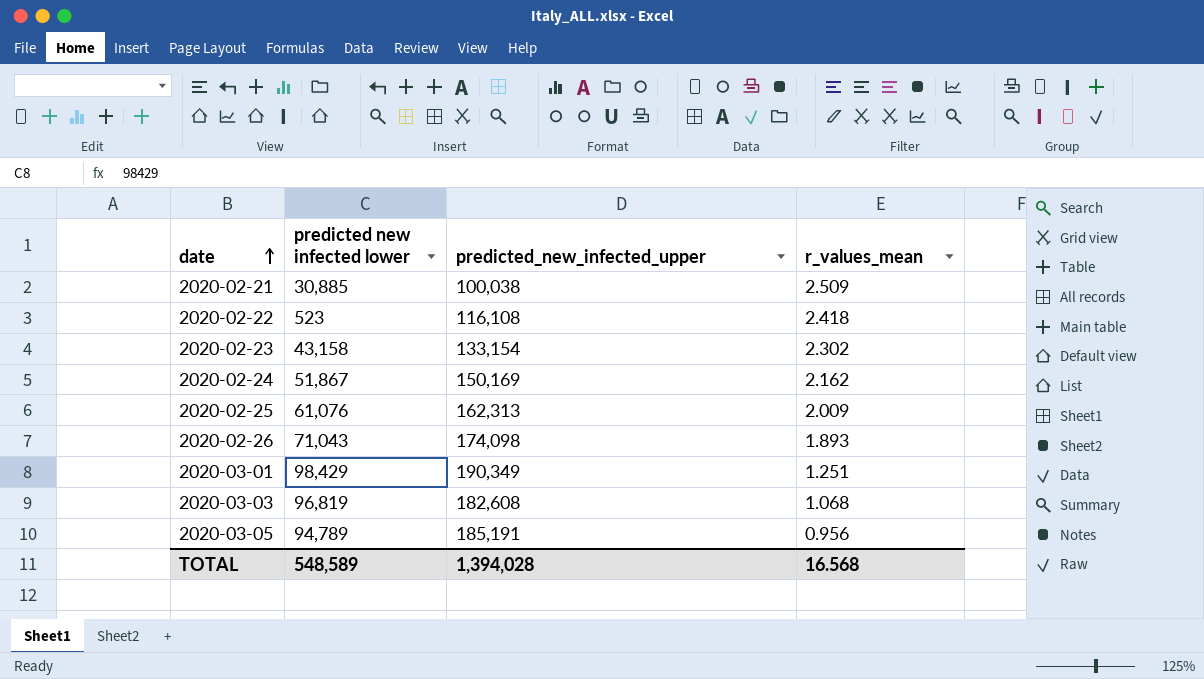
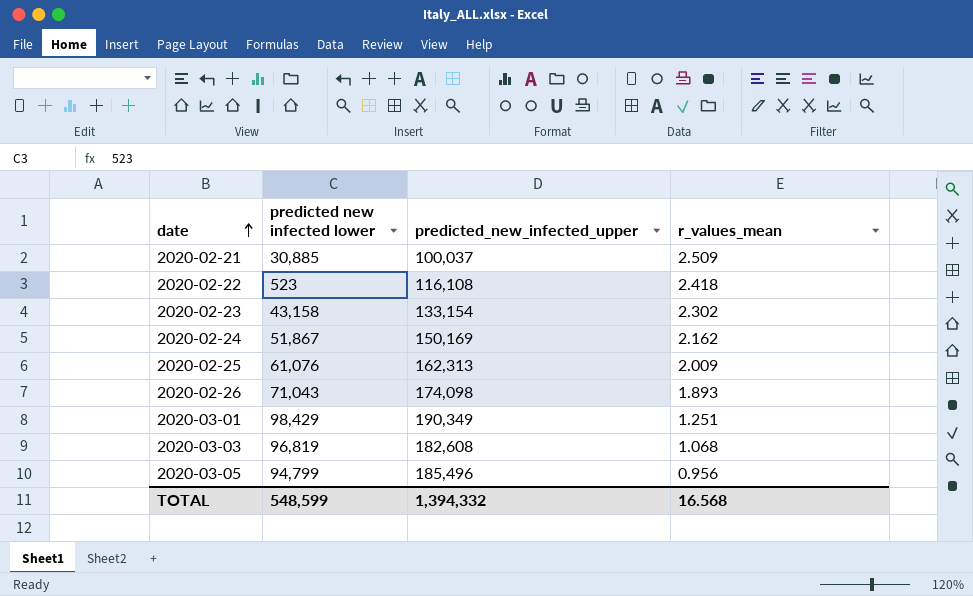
2020-02-21 | predicted_new_infected_upper: 100,038 -> 100,037
2020-03-05 | predicted new infected lower: 94,789 -> 94,799
2020-03-05 | predicted_new_infected_upper: 185,191 -> 185,496
TOTAL | predicted new infected lower: 548,589 -> 548,599
TOTAL | predicted_new_infected_upper: 1,394,028 -> 1,394,332

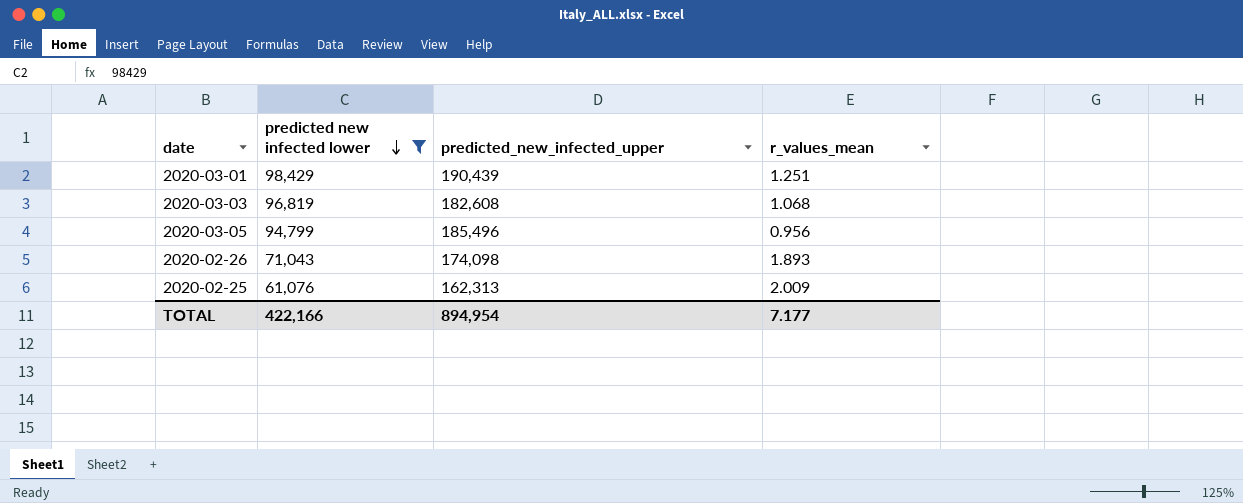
filter: none -> predicted new infected lower >= 61,076
row order: date ascending -> predicted new infected lower descending
2020-03-01 | predicted_new_infected_upper: 190,349 -> 190,439
TOTAL | predicted new infected lower: 548,599 -> 422,166
TOTAL | predicted_new_infected_upper: 1,394,332 -> 894,954
TOTAL | r_values_mean: 16.568 -> 7.177

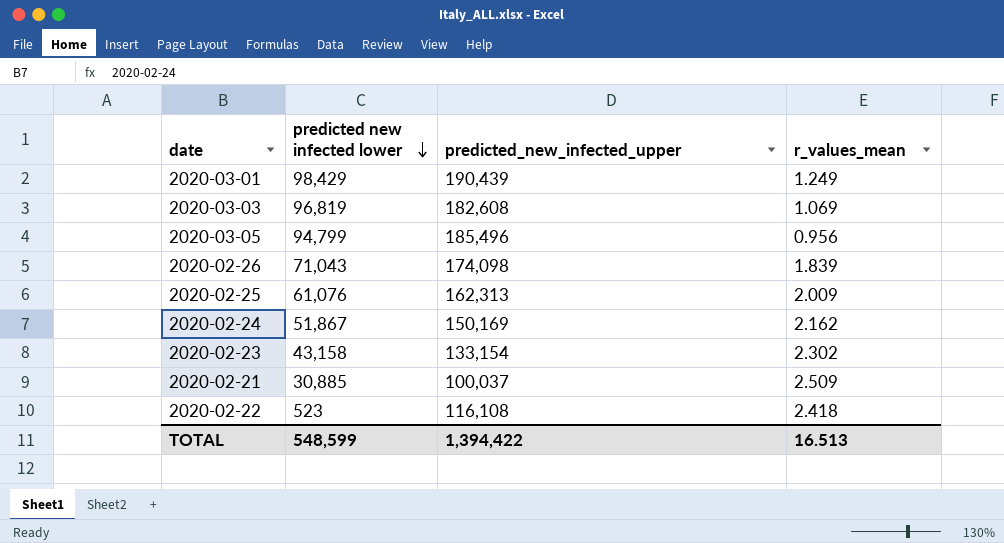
filter: predicted new infected lower >= 61,076 -> none
2020-03-01 | r_values_mean: 1.251 -> 1.249
2020-03-03 | r_values_mean: 1.068 -> 1.069
2020-02-26 | r_values_mean: 1.893 -> 1.839
TOTAL | predicted new infected lower: 422,166 -> 548,599
TOTAL | predicted_new_infected_upper: 894,954 -> 1,394,422
TOTAL | r_values_mean: 7.177 -> 16.513

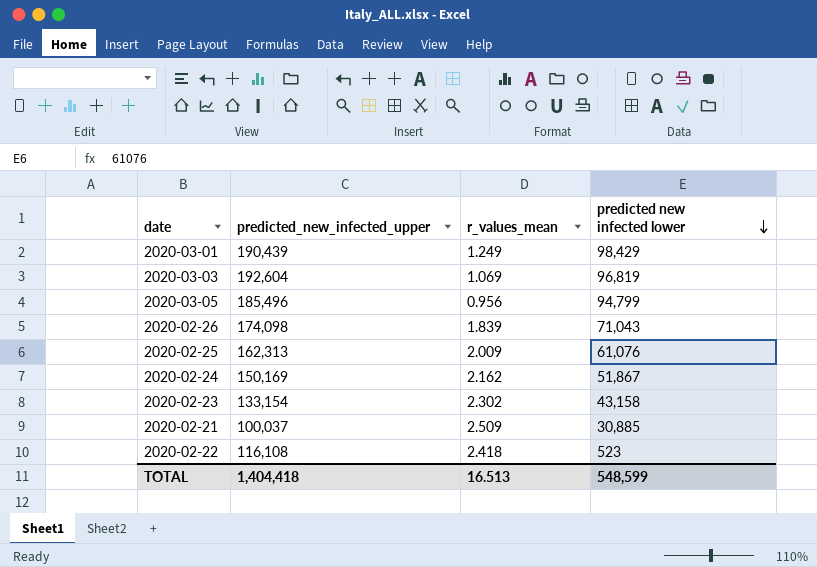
column predicted new infected lower | position: 2 -> 4
2020-03-03 | predicted_new_infected_upper: 182,608 -> 192,604
TOTAL | predicted_new_infected_upper: 1,394,422 -> 1,404,418

